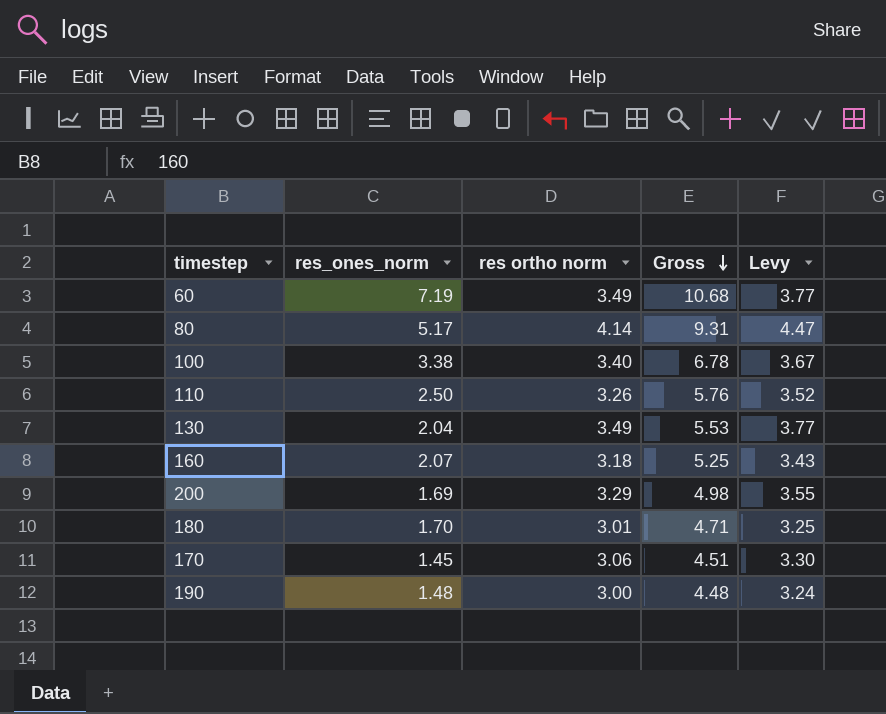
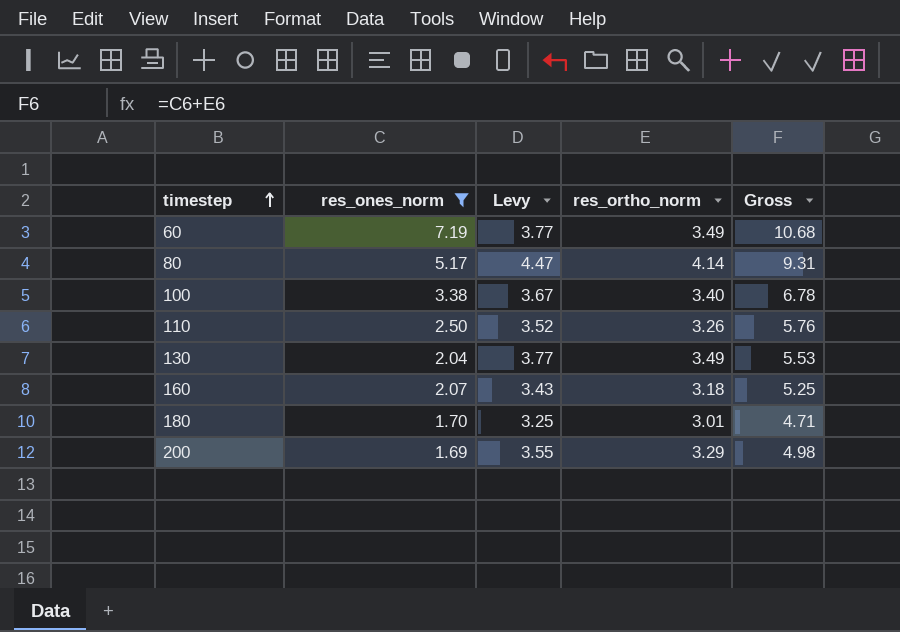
filter: none -> res_ones_norm >= 1.69
row order: Gross descending -> timestep ascending
column Levy | position: 5 -> 3
column name: res ortho norm -> res_ortho_norm

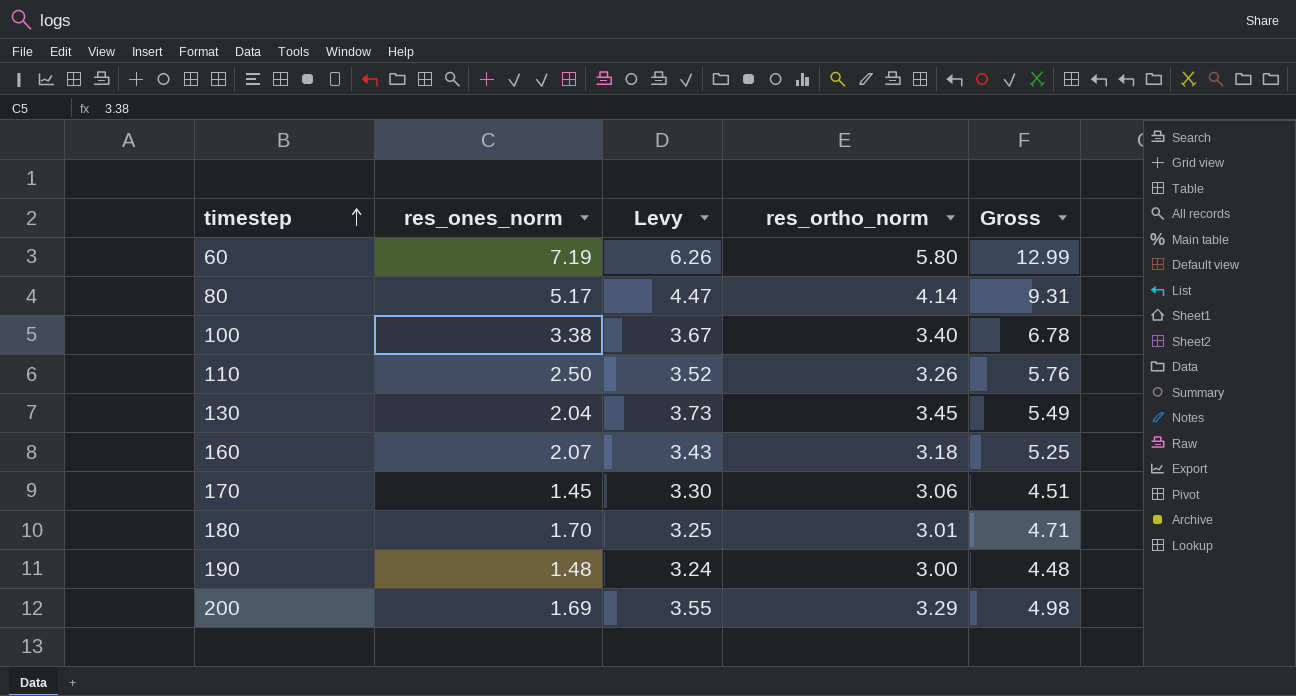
filter: res_ones_norm >= 1.69 -> none
60 | Levy: 3.77 -> 6.26
60 | res_ortho_norm: 3.49 -> 5.80
60 | Gross: 10.68 -> 12.99
130 | Levy: 3.77 -> 3.73
130 | res_ortho_norm: 3.49 -> 3.45
130 | Gross: 5.53 -> 5.49

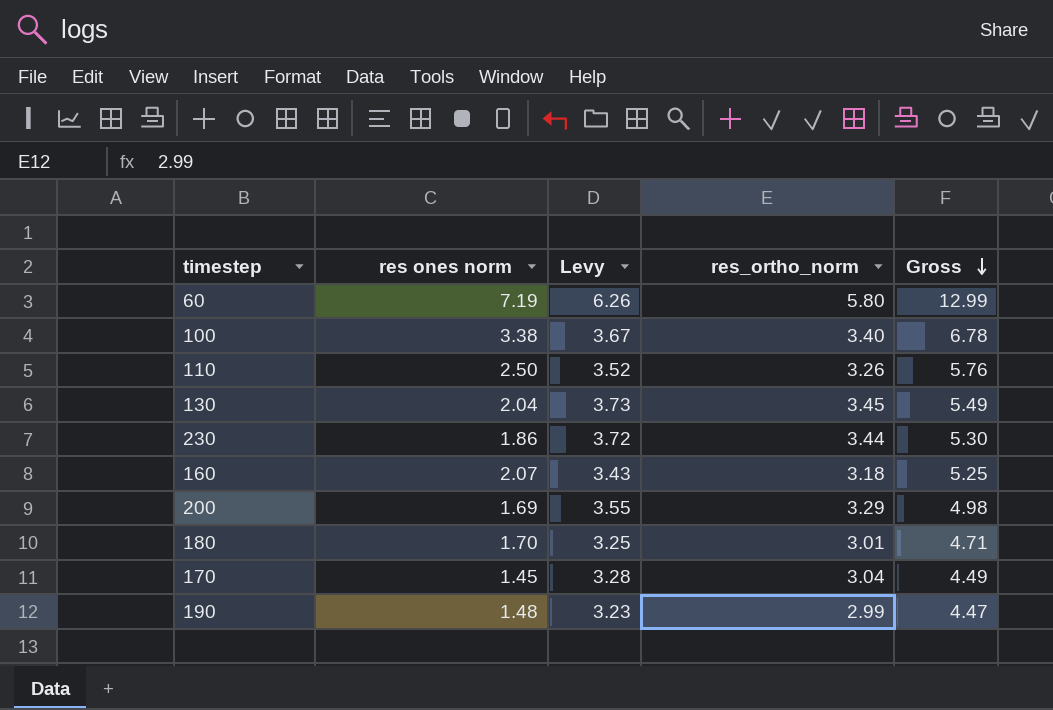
row order: timestep ascending -> Gross descending
column name: res_ones_norm -> res ones norm
row 80: 5.17 | 4.47 | 4.14 | 9.31 -> none
row 230: none -> 1.86 | 3.72 | 3.44 | 5.30
170 | Levy: 3.30 -> 3.28
170 | res_ortho_norm: 3.06 -> 3.04
170 | Gross: 4.51 -> 4.49
190 | Levy: 3.24 -> 3.23
190 | res_ortho_norm: 3.00 -> 2.99
190 | Gross: 4.48 -> 4.47

